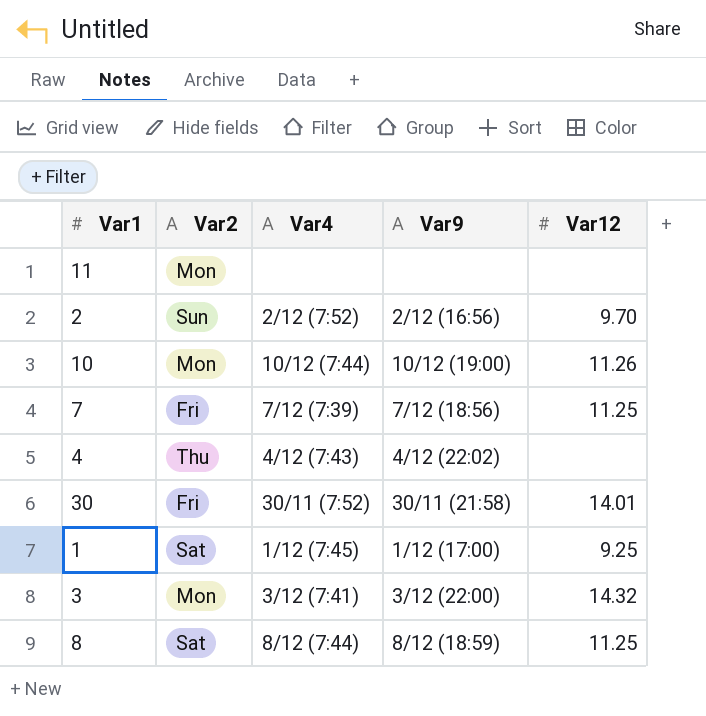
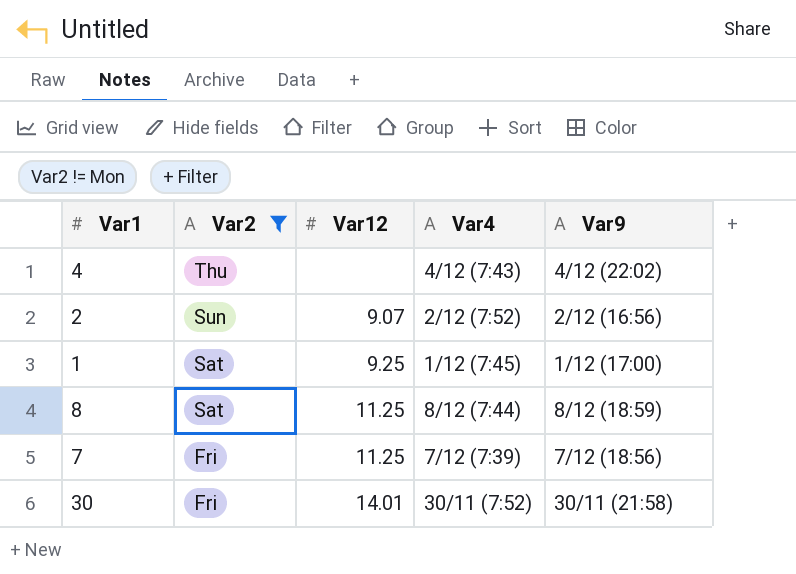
filter: none -> Var2 != Mon
row order: none -> Var2 descending
column Var12 | position: 5 -> 3
2 | Var12: 9.70 -> 9.07

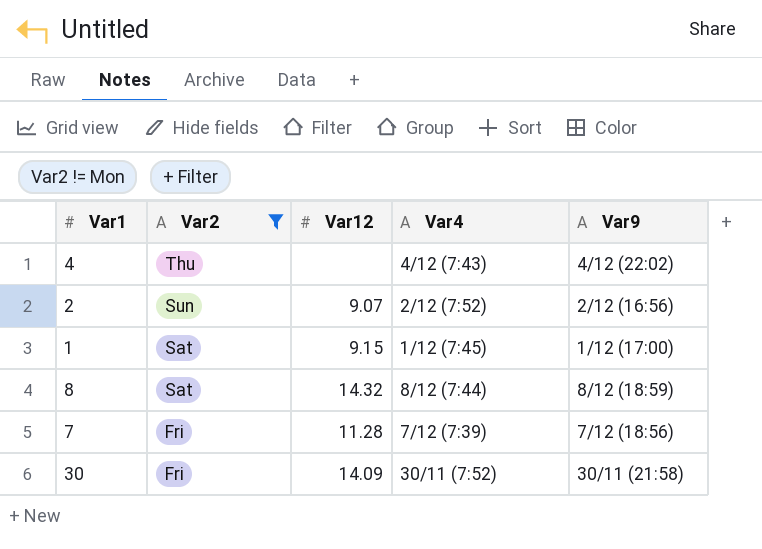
1 | Var12: 9.25 -> 9.15
8 | Var12: 11.25 -> 14.32
7 | Var12: 11.25 -> 11.28
30 | Var12: 14.01 -> 14.09

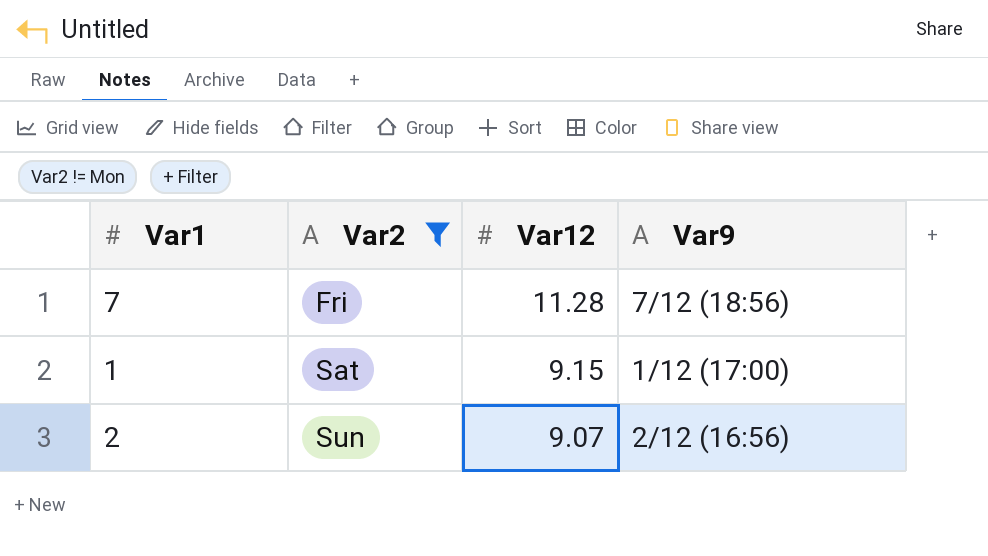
row order: Var2 descending -> Var2 ascending
column Var4 | position: 4 -> none
row 4: Thu | none | 4/12 (7:43) | 4/12 (22:02) -> none
row 8: Sat | 14.32 | 8/12 (7:44) | 8/12 (18:59) -> none
row 30: Fri | 14.09 | 30/11 (7:52) | 30/11 (21:58) -> none

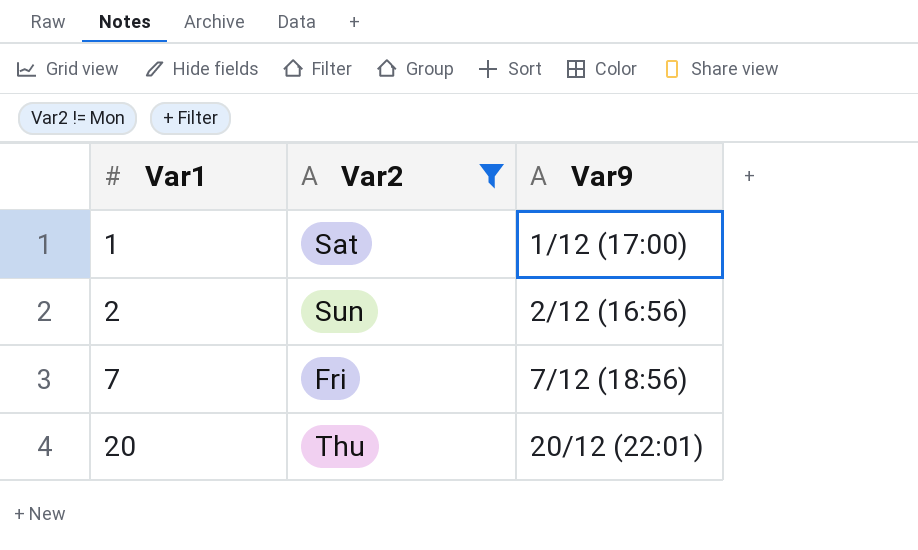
row order: Var2 ascending -> Var1 ascending
column Var12 | position: 3 -> none
row 20: none -> Thu | 20/12 (22:01)

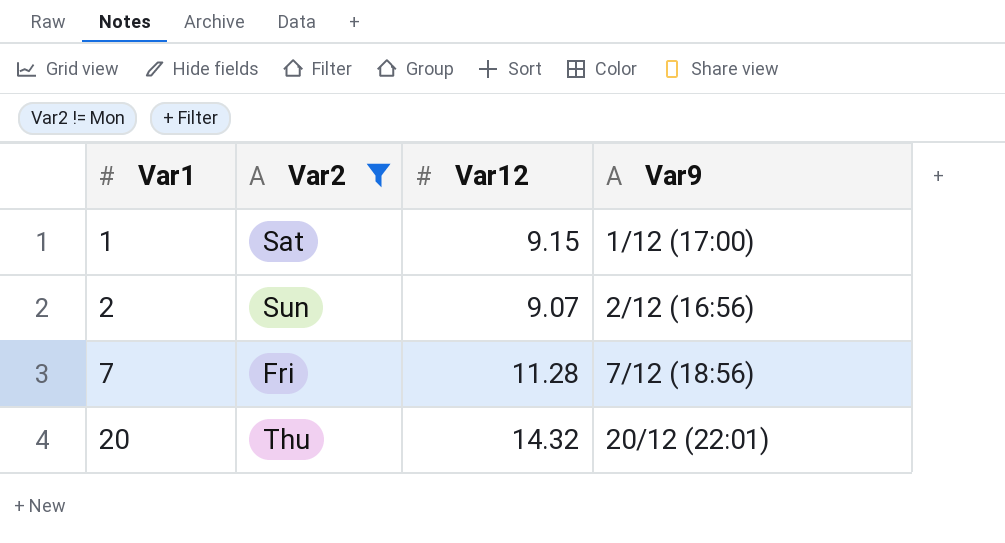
column Var12 | position: none -> 3

